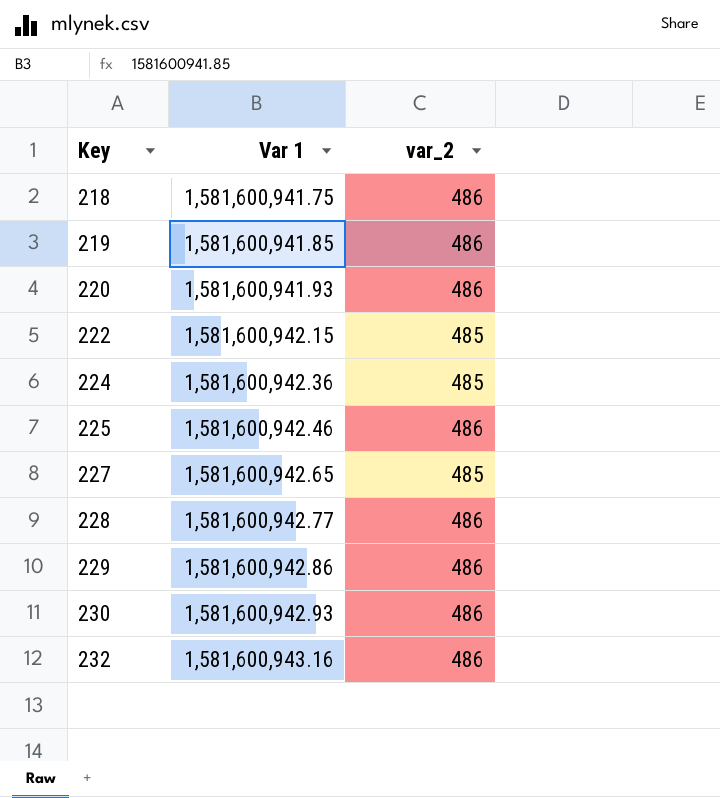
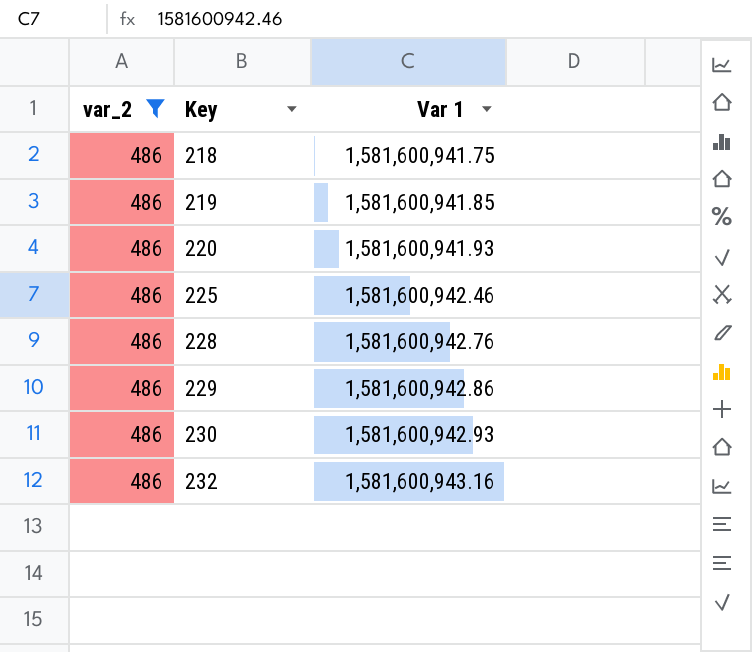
filter: none -> var_2 = 486
column var_2 | position: 3 -> 1
228 | Var 1: 1,581,600,942.77 -> 1,581,600,942.76

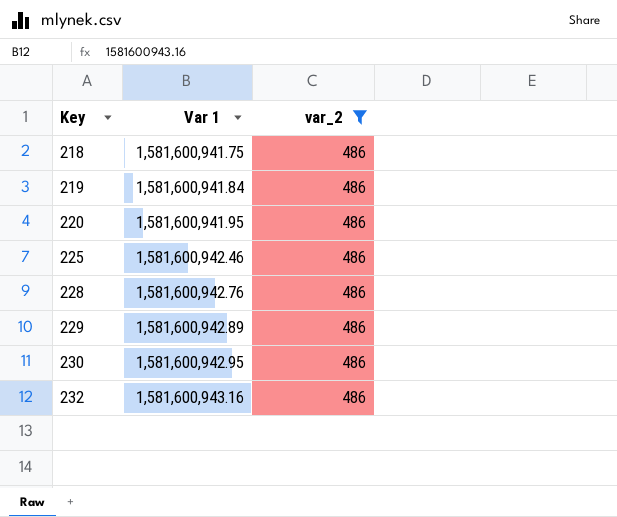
column var_2 | position: 1 -> 3
219 | Var 1: 1,581,600,941.85 -> 1,581,600,941.84
220 | Var 1: 1,581,600,941.93 -> 1,581,600,941.95
229 | Var 1: 1,581,600,942.86 -> 1,581,600,942.89
230 | Var 1: 1,581,600,942.93 -> 1,581,600,942.95

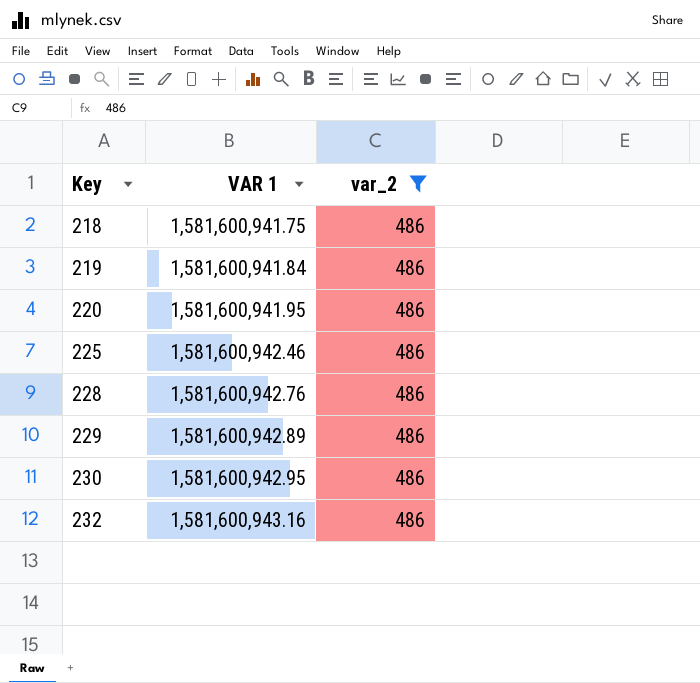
column name: Var 1 -> VAR 1

